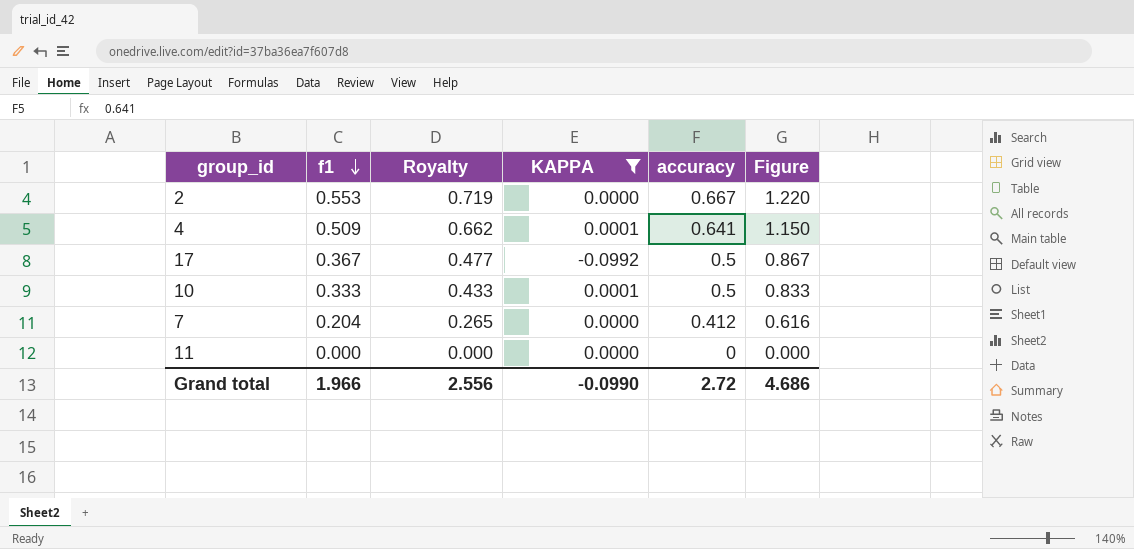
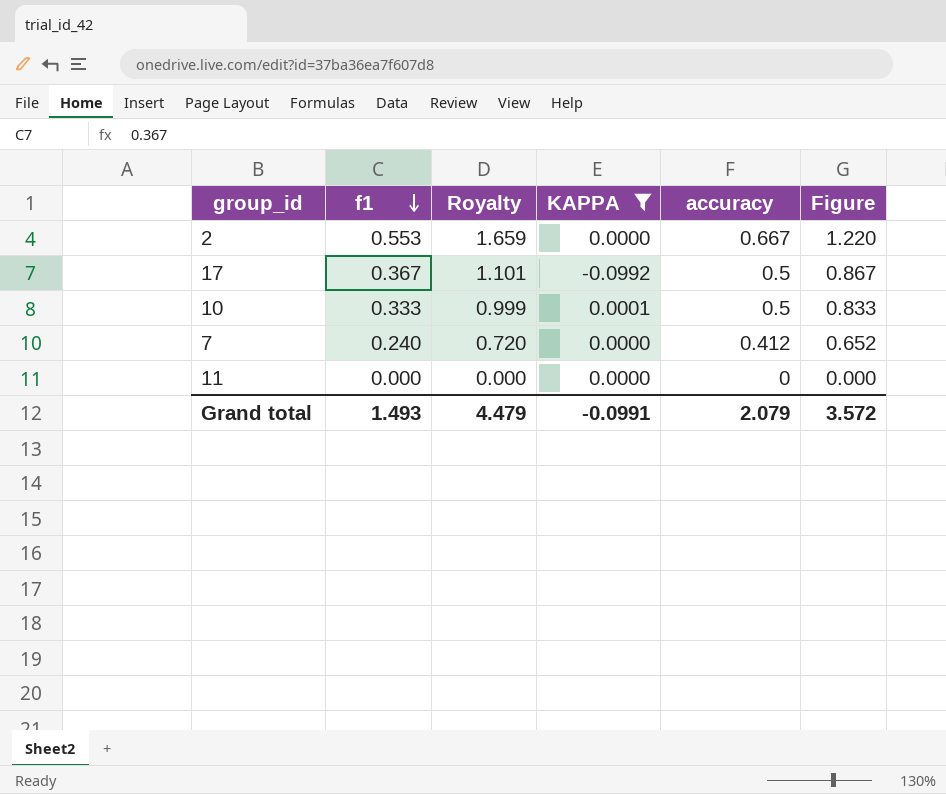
column Royalty | formula: [f1] * 1.3 -> [f1] * 3
row 4: 0.509 | 0.662 | 0.0001 | 0.641 | 1.150 -> none
7 | f1: 0.204 -> 0.240
7 | Figure: 0.616 -> 0.652
Grand total | f1: 1.966 -> 1.493
Grand total | Royalty: 2.556 -> 4.479
Grand total | KAPPA: -0.0990 -> -0.0991
Grand total | accuracy: 2.72 -> 2.079
Grand total | Figure: 4.686 -> 3.572

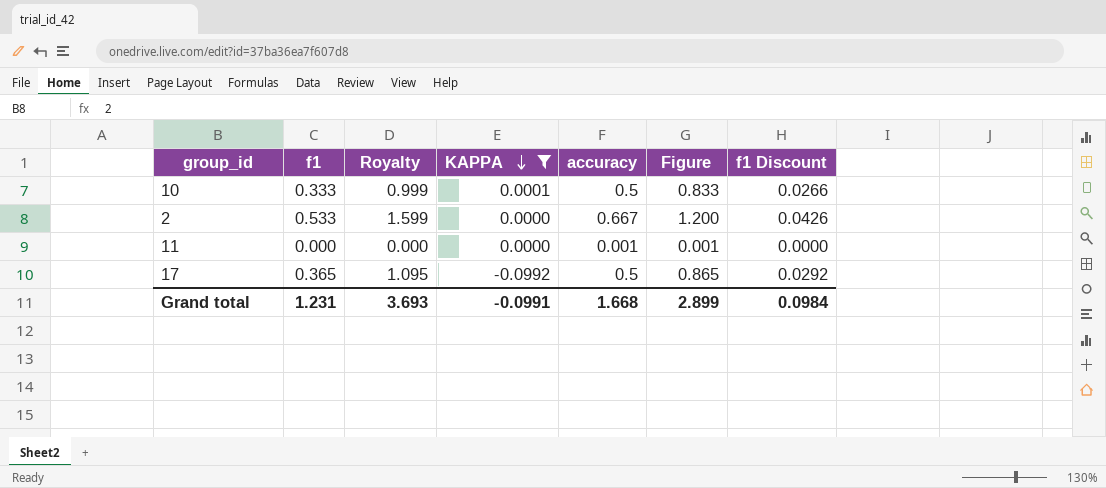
row order: f1 descending -> KAPPA descending
column f1 Discount | formula: none -> [f1] * 0.08
row 7: 0.240 | 0.720 | 0.0000 | 0.412 | 0.652 -> none
2 | f1: 0.553 -> 0.533
2 | Royalty: 1.659 -> 1.599
2 | Figure: 1.220 -> 1.200
11 | accuracy: 0 -> 0.001
11 | Figure: 0.000 -> 0.001
17 | f1: 0.367 -> 0.365
17 | Royalty: 1.101 -> 1.095
17 | Figure: 0.867 -> 0.865
Grand total | f1: 1.493 -> 1.231
Grand total | Royalty: 4.479 -> 3.693
Grand total | accuracy: 2.079 -> 1.668
Grand total | Figure: 3.572 -> 2.899

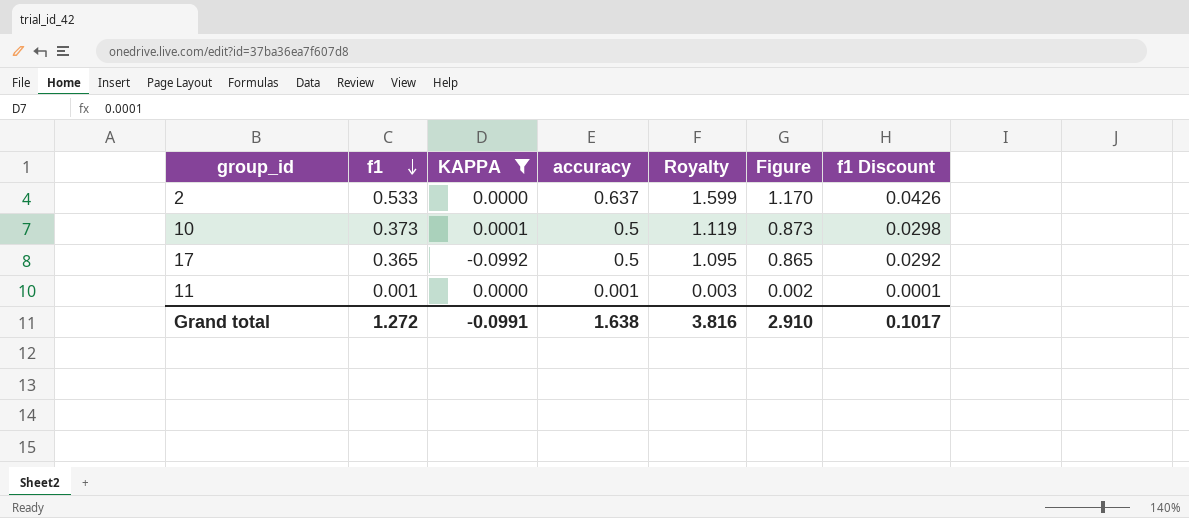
row order: KAPPA descending -> f1 descending
column Royalty | position: 3 -> 5
2 | accuracy: 0.667 -> 0.637
2 | Figure: 1.200 -> 1.170
10 | f1: 0.333 -> 0.373
10 | Royalty: 0.999 -> 1.119
10 | Figure: 0.833 -> 0.873
10 | f1 Discount: 0.0266 -> 0.0298
11 | f1: 0.000 -> 0.001
11 | Royalty: 0.000 -> 0.003
11 | Figure: 0.001 -> 0.002
11 | f1 Discount: 0.0000 -> 0.0001
Grand total | f1: 1.231 -> 1.272
Grand total | accuracy: 1.668 -> 1.638
Grand total | Royalty: 3.693 -> 3.816
Grand total | Figure: 2.899 -> 2.910
Grand total | f1 Discount: 0.0984 -> 0.1017

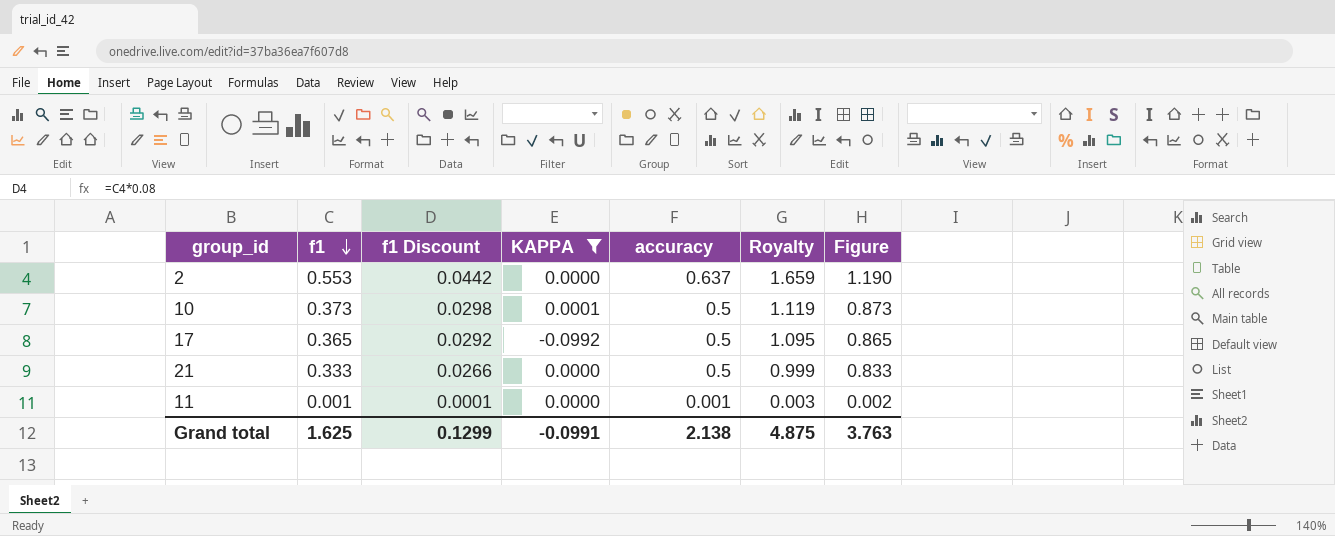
column f1 Discount | position: 7 -> 3
2 | f1: 0.533 -> 0.553
2 | f1 Discount: 0.0426 -> 0.0442
2 | Royalty: 1.599 -> 1.659
2 | Figure: 1.170 -> 1.190
row 21: none -> 0.333 | 0.0266 | 0.0000 | 0.5 | 0.999 | 0.833
Grand total | f1: 1.272 -> 1.625
Grand total | f1 Discount: 0.1017 -> 0.1299
Grand total | accuracy: 1.638 -> 2.138
Grand total | Royalty: 3.816 -> 4.875
Grand total | Figure: 2.910 -> 3.763

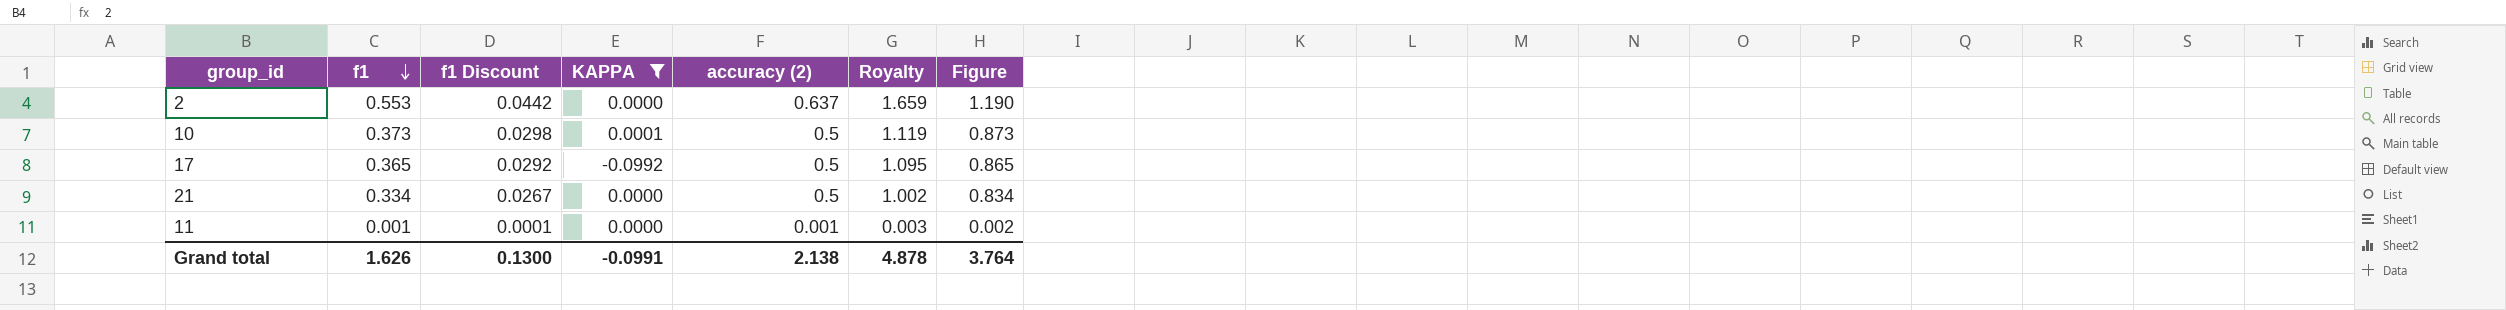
column name: accuracy -> accuracy (2)
21 | f1: 0.333 -> 0.334
21 | f1 Discount: 0.0266 -> 0.0267
21 | Royalty: 0.999 -> 1.002
21 | Figure: 0.833 -> 0.834
Grand total | f1: 1.625 -> 1.626
Grand total | f1 Discount: 0.1299 -> 0.1300
Grand total | Royalty: 4.875 -> 4.878
Grand total | Figure: 3.763 -> 3.764

